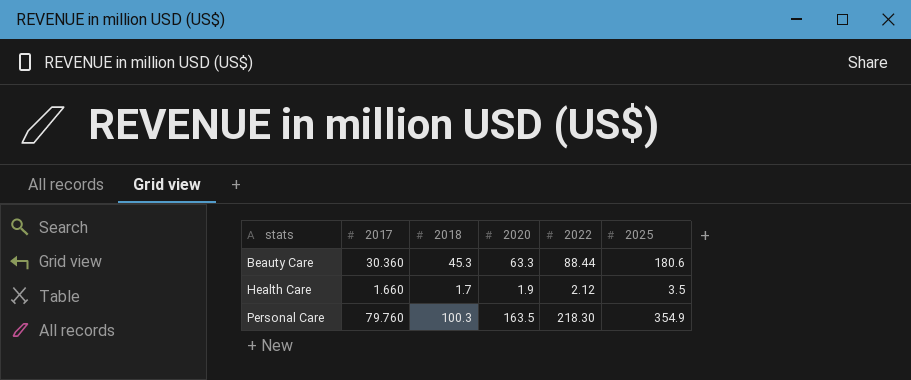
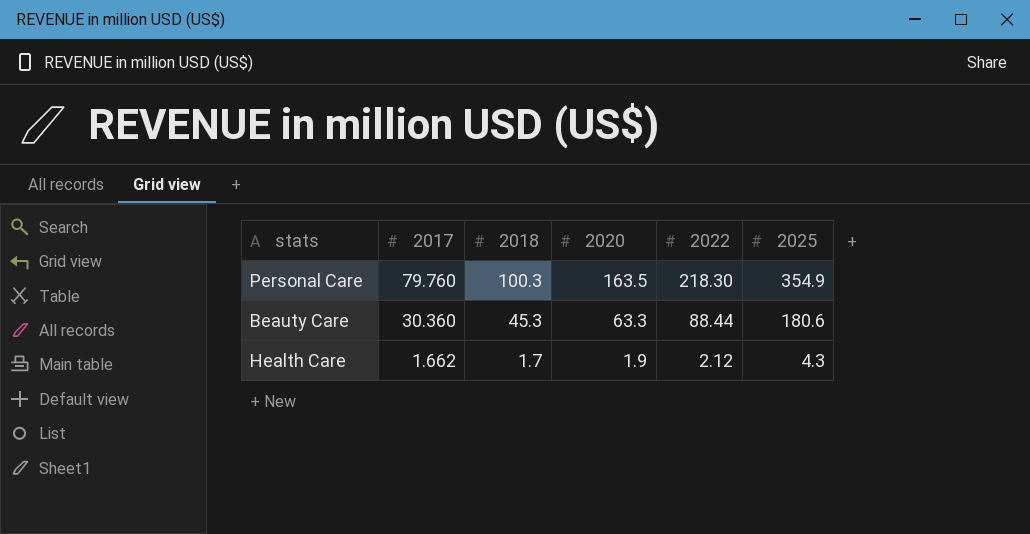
row order: stats ascending -> 2017 descending
Health Care | 2017: 1.660 -> 1.662
Health Care | 2025: 3.5 -> 4.3

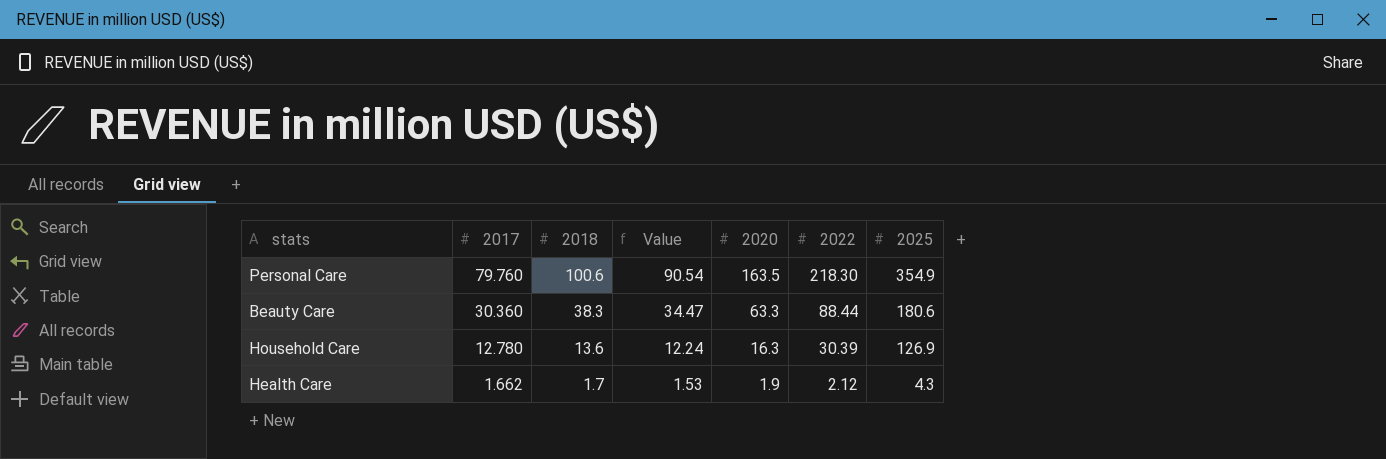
column Value | formula: none -> [2018] * 0.9
Personal Care | 2018: 100.3 -> 100.6
Beauty Care | 2018: 45.3 -> 38.3
row Household Care: none -> 12.780 | 13.6 | 12.24 | 16.3 | 30.39 | 126.9

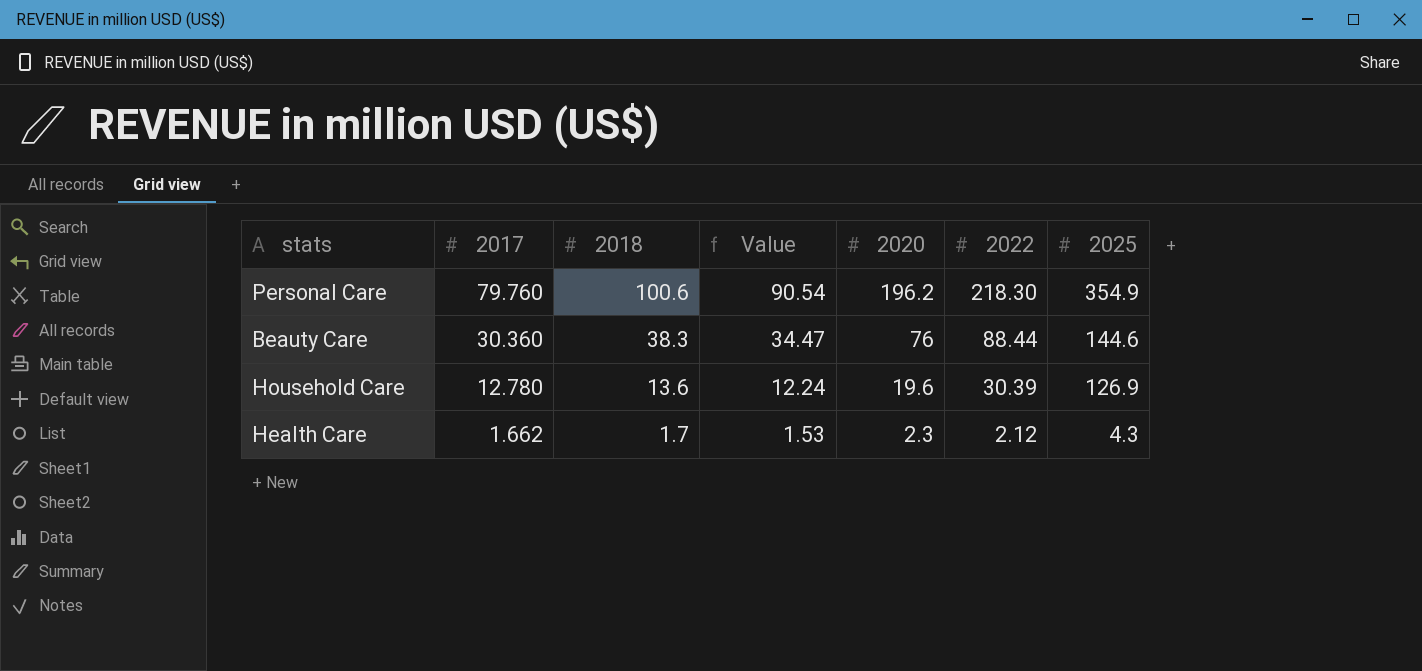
Personal Care | 2020: 163.5 -> 196.2
Beauty Care | 2020: 63.3 -> 76
Beauty Care | 2025: 180.6 -> 144.6
Household Care | 2020: 16.3 -> 19.6
Health Care | 2020: 1.9 -> 2.3

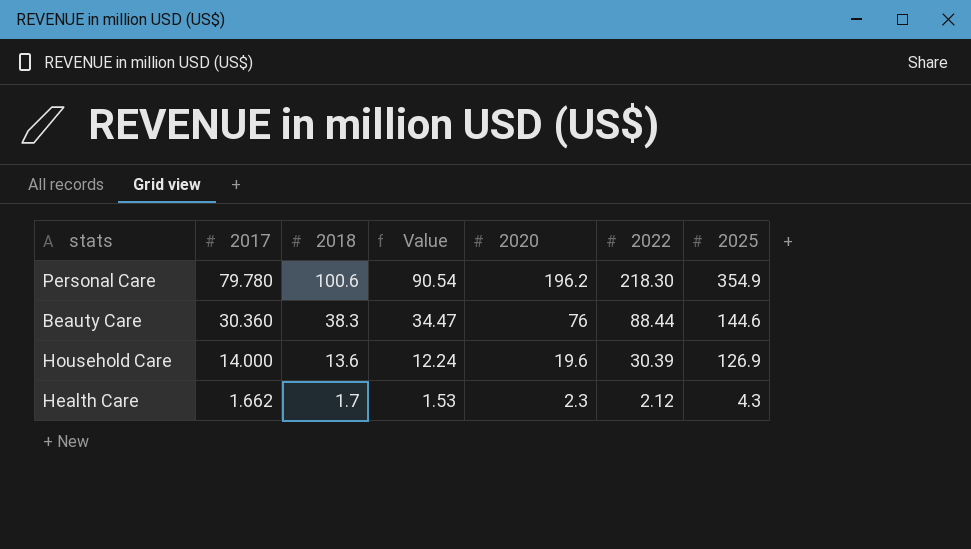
Personal Care | 2017: 79.760 -> 79.780
Household Care | 2017: 12.780 -> 14.000

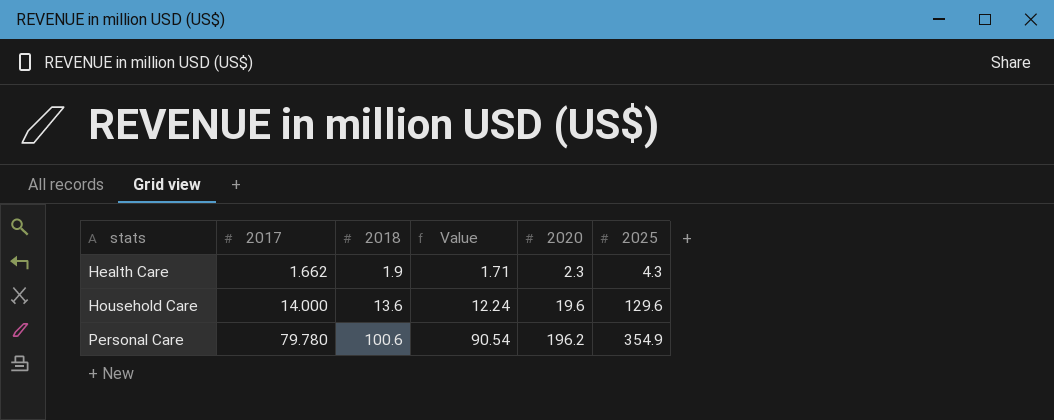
row order: 2017 descending -> stats ascending
column 2022 | position: 6 -> none
row Beauty Care: 30.360 | 38.3 | 34.47 | 76 | 88.44 | 144.6 -> none
Health Care | 2018: 1.7 -> 1.9
Health Care | Value: 1.53 -> 1.71
Household Care | 2025: 126.9 -> 129.6

